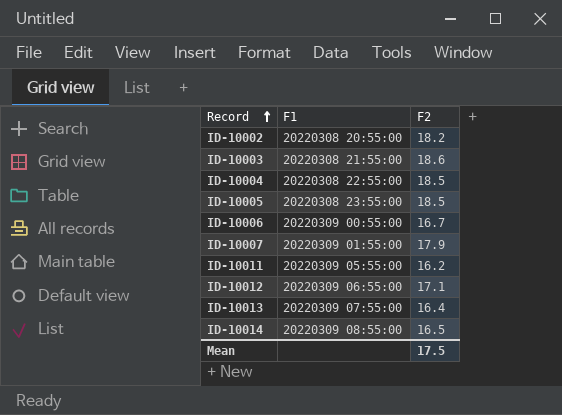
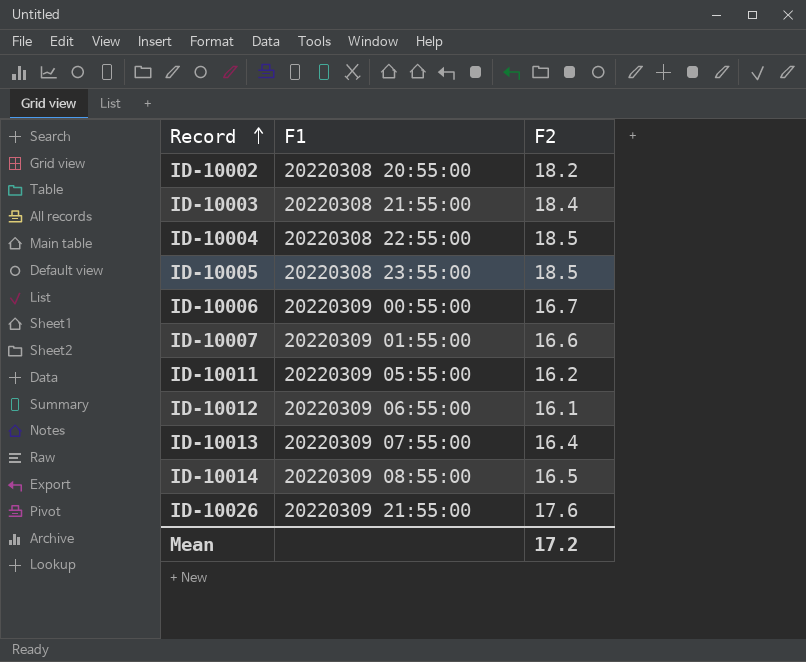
ID-10003 | F2: 18.6 -> 18.4
ID-10007 | F2: 17.9 -> 16.6
ID-10012 | F2: 17.1 -> 16.1
row ID-10026: none -> 20220309 21:55:00 | 17.6
Mean | F2: 17.5 -> 17.2

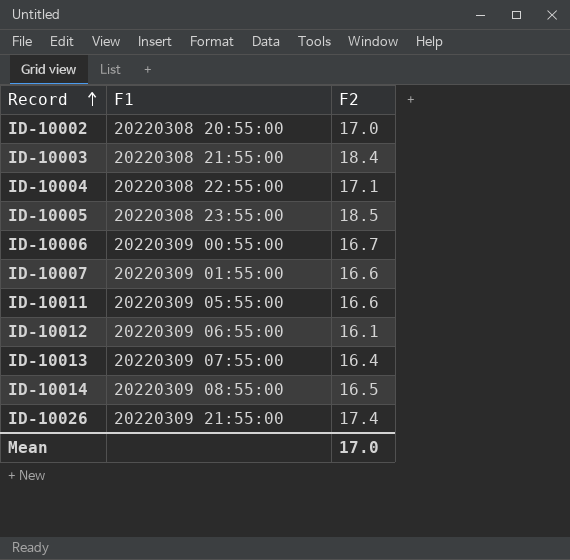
ID-10002 | F2: 18.2 -> 17.0
ID-10004 | F2: 18.5 -> 17.1
ID-10011 | F2: 16.2 -> 16.6
ID-10026 | F2: 17.6 -> 17.4
Mean | F2: 17.2 -> 17.0

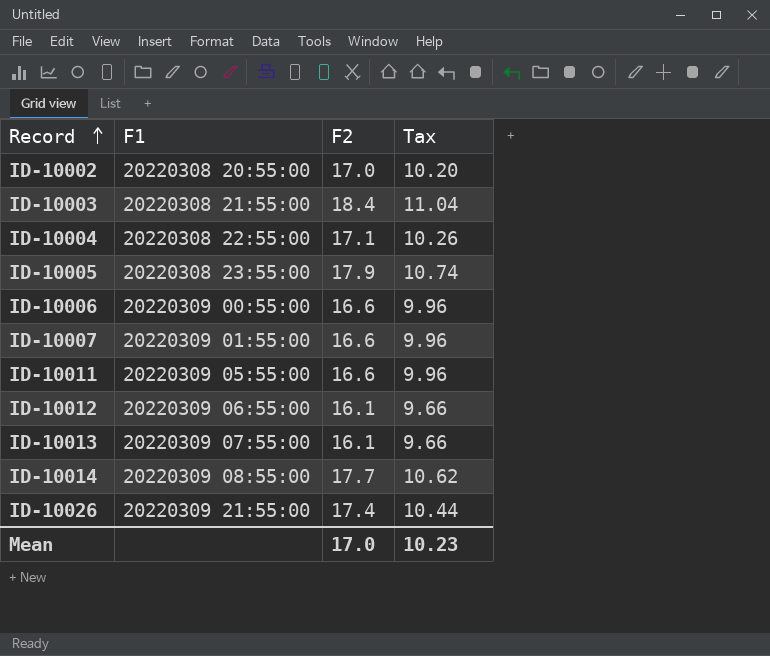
column Tax | formula: none -> [F2] * 0.6
ID-10005 | F2: 18.5 -> 17.9
ID-10006 | F2: 16.7 -> 16.6
ID-10013 | F2: 16.4 -> 16.1
ID-10014 | F2: 16.5 -> 17.7

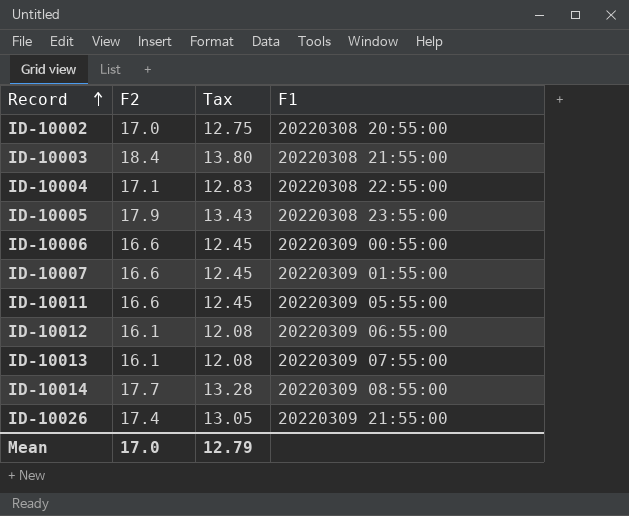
column Tax | formula: [F2] * 0.6 -> [F2] * 0.75
column F1 | position: 2 -> 4
Mean | Tax: 10.23 -> 12.79

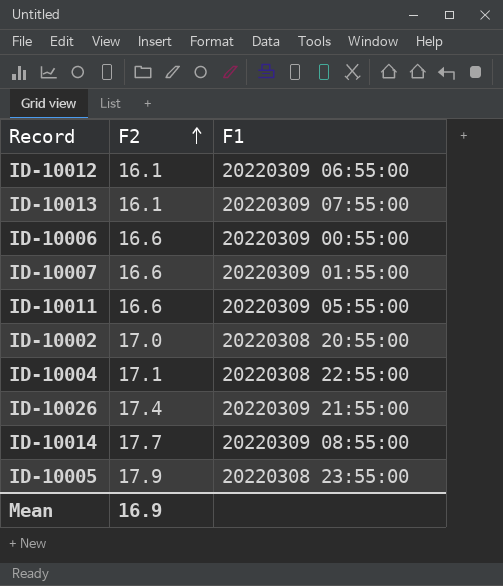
row order: Record ascending -> F2 ascending
column Tax | formula: [F2] * 0.75 -> none
row ID-10003: 18.4 | 13.80 | 20220308 21:55:00 -> none
Mean | F2: 17.0 -> 16.9

